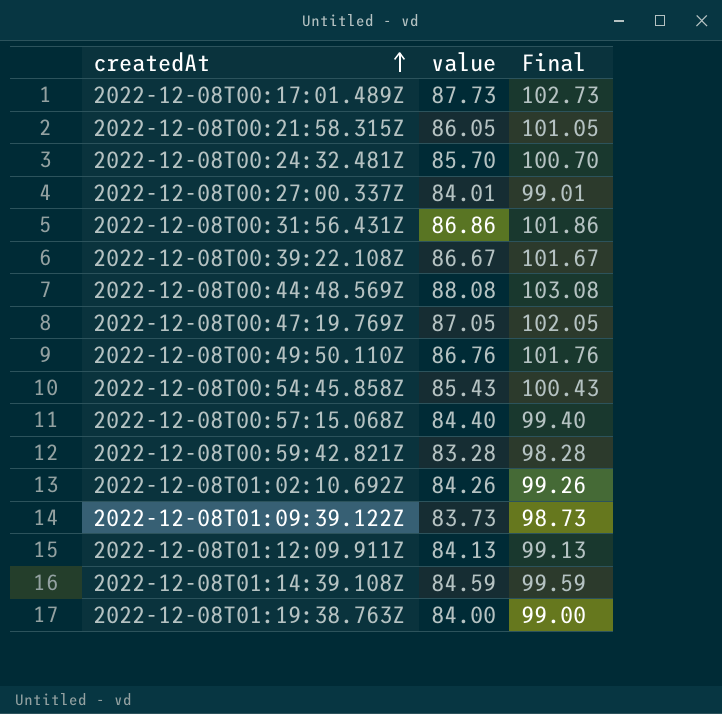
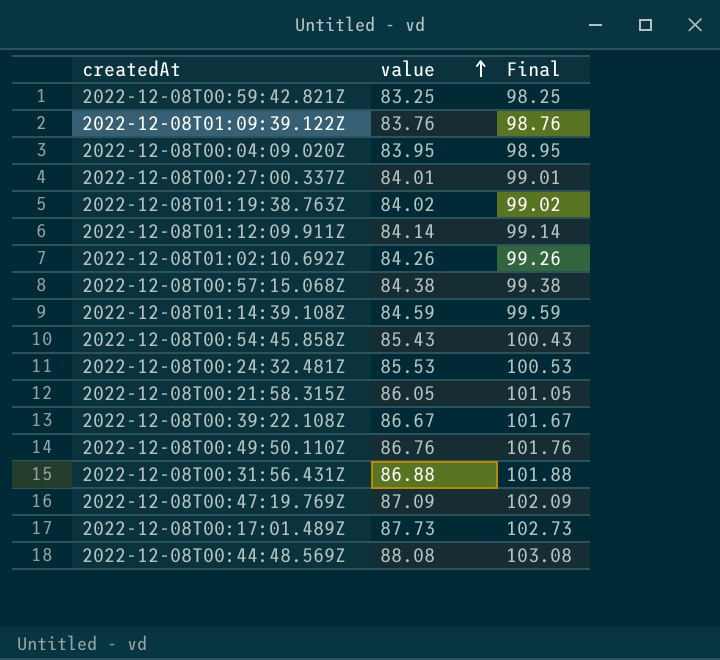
row order: createdAt ascending -> value ascending
2022-12-08T00:59:42.821Z | value: 83.28 -> 83.25
2022-12-08T00:59:42.821Z | Final: 98.28 -> 98.25
2022-12-08T01:09:39.122Z | value: 83.73 -> 83.76
2022-12-08T01:09:39.122Z | Final: 98.73 -> 98.76
row 2022-12-08T00:04:09.020Z: none -> 83.95 | 98.95
2022-12-08T01:19:38.763Z | value: 84.00 -> 84.02
2022-12-08T01:19:38.763Z | Final: 99.00 -> 99.02
2022-12-08T01:12:09.911Z | value: 84.13 -> 84.14
2022-12-08T01:12:09.911Z | Final: 99.13 -> 99.14
2022-12-08T00:57:15.068Z | value: 84.40 -> 84.38
2022-12-08T00:57:15.068Z | Final: 99.40 -> 99.38
2022-12-08T00:24:32.481Z | value: 85.70 -> 85.53
2022-12-08T00:24:32.481Z | Final: 100.70 -> 100.53
2022-12-08T00:31:56.431Z | value: 86.86 -> 86.88
2022-12-08T00:31:56.431Z | Final: 101.86 -> 101.88
2022-12-08T00:47:19.769Z | value: 87.05 -> 87.09
2022-12-08T00:47:19.769Z | Final: 102.05 -> 102.09

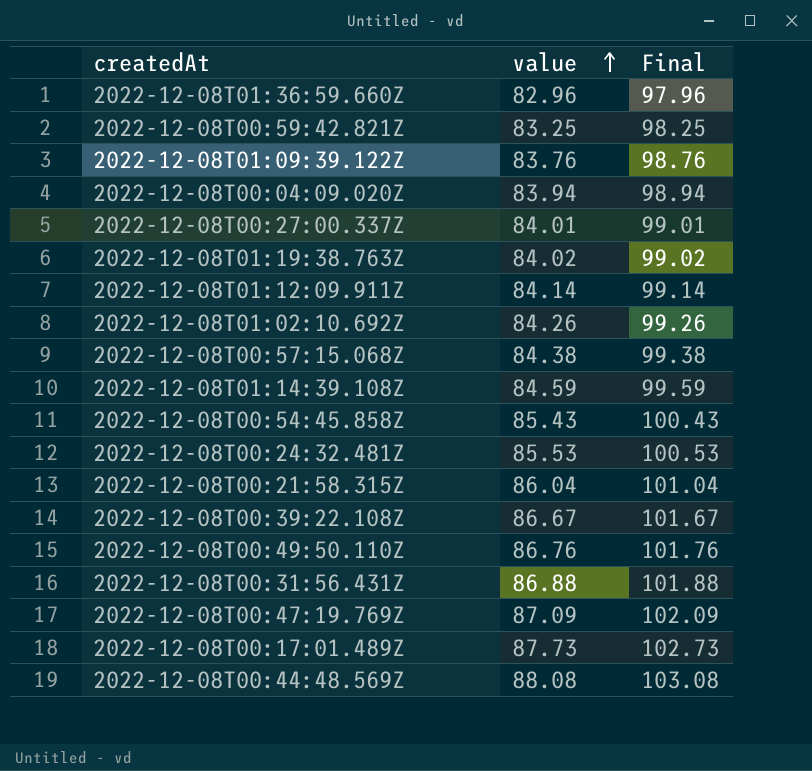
row 2022-12-08T01:36:59.660Z: none -> 82.96 | 97.96
2022-12-08T00:04:09.020Z | value: 83.95 -> 83.94
2022-12-08T00:04:09.020Z | Final: 98.95 -> 98.94
2022-12-08T00:21:58.315Z | value: 86.05 -> 86.04
2022-12-08T00:21:58.315Z | Final: 101.05 -> 101.04

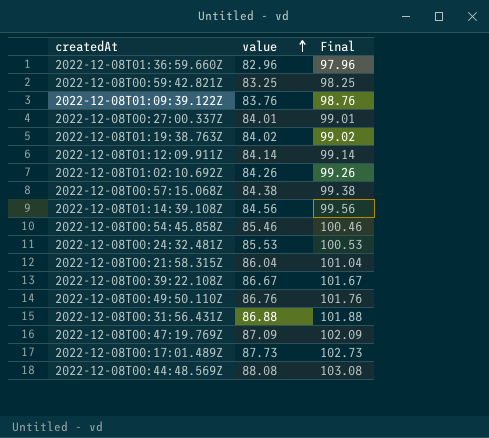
row 2022-12-08T00:04:09.020Z: 83.94 | 98.94 -> none
2022-12-08T01:14:39.108Z | value: 84.59 -> 84.56
2022-12-08T01:14:39.108Z | Final: 99.59 -> 99.56
2022-12-08T00:54:45.858Z | value: 85.43 -> 85.46
2022-12-08T00:54:45.858Z | Final: 100.43 -> 100.46

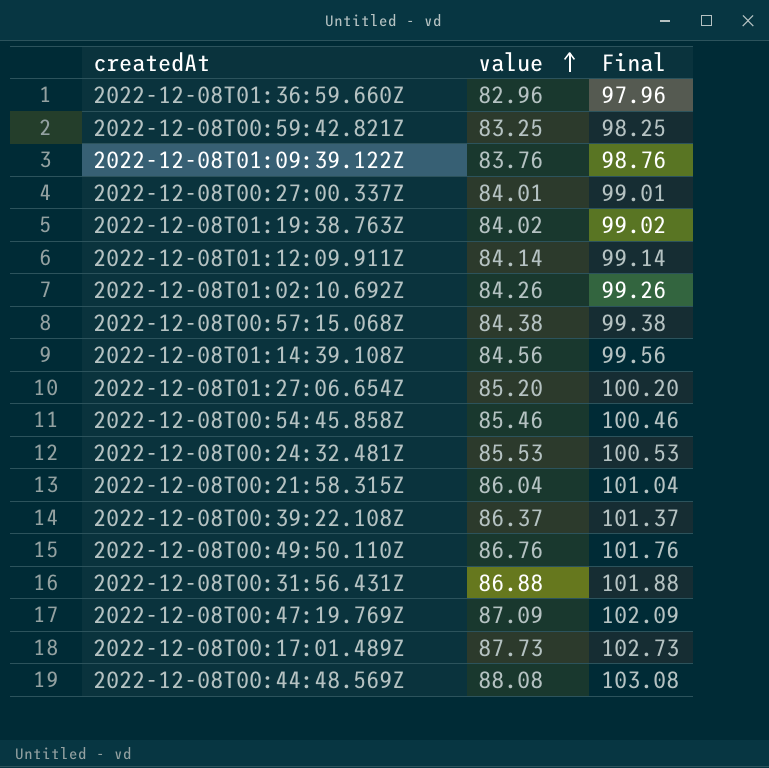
row 2022-12-08T01:27:06.654Z: none -> 85.20 | 100.20
2022-12-08T00:39:22.108Z | value: 86.67 -> 86.37
2022-12-08T00:39:22.108Z | Final: 101.67 -> 101.37

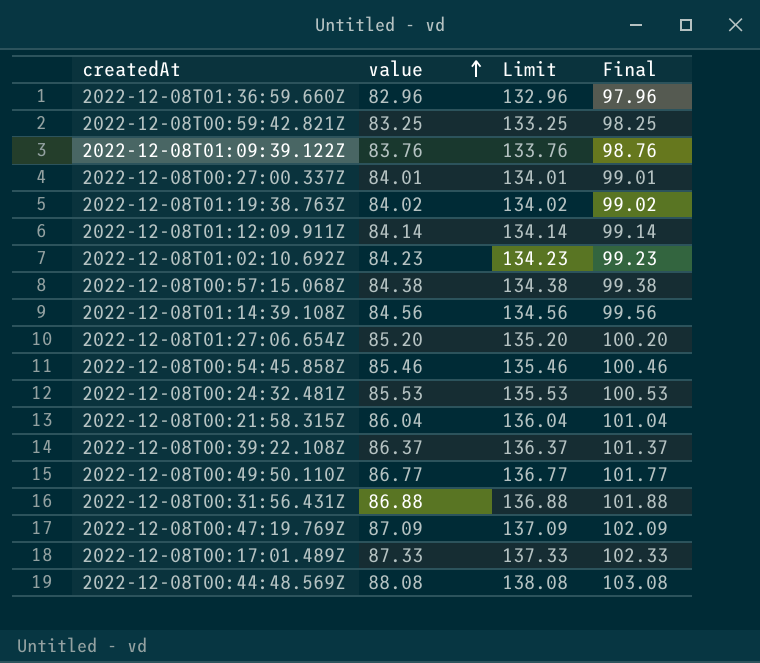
column Limit | formula: none -> [value] + 50
2022-12-08T01:02:10.692Z | value: 84.26 -> 84.23
2022-12-08T01:02:10.692Z | Final: 99.26 -> 99.23
2022-12-08T00:49:50.110Z | value: 86.76 -> 86.77
2022-12-08T00:49:50.110Z | Final: 101.76 -> 101.77
2022-12-08T00:17:01.489Z | value: 87.73 -> 87.33
2022-12-08T00:17:01.489Z | Final: 102.73 -> 102.33

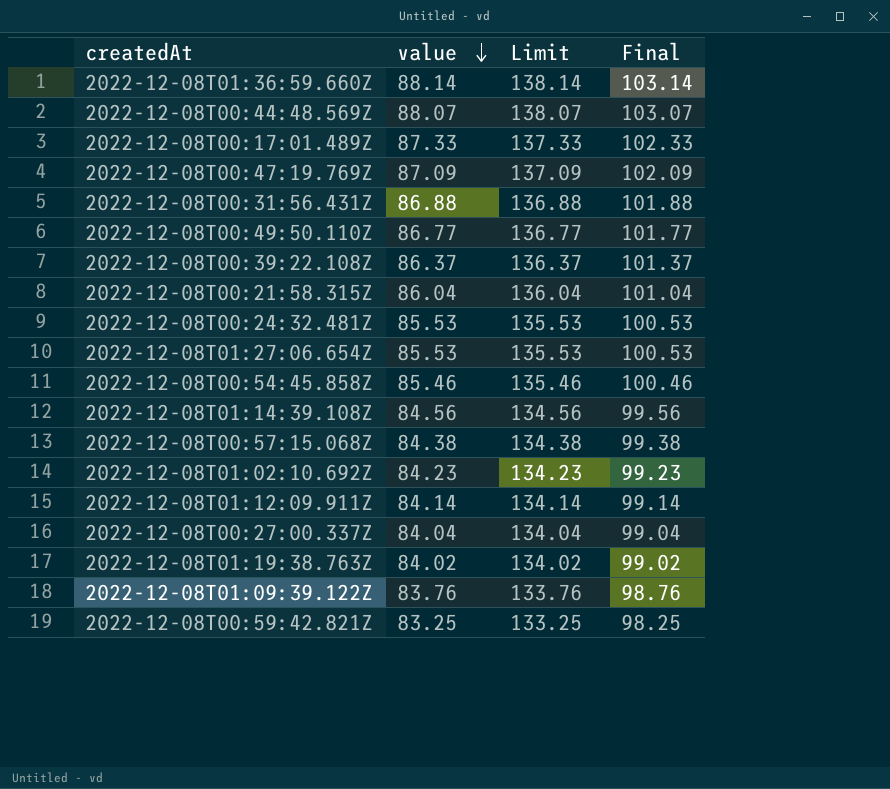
row order: value ascending -> value descending
2022-12-08T01:36:59.660Z | value: 82.96 -> 88.14
2022-12-08T01:36:59.660Z | Limit: 132.96 -> 138.14
2022-12-08T01:36:59.660Z | Final: 97.96 -> 103.14
2022-12-08T00:44:48.569Z | value: 88.08 -> 88.07
2022-12-08T00:44:48.569Z | Limit: 138.08 -> 138.07
2022-12-08T00:44:48.569Z | Final: 103.08 -> 103.07
2022-12-08T01:27:06.654Z | value: 85.20 -> 85.53
2022-12-08T01:27:06.654Z | Limit: 135.20 -> 135.53
2022-12-08T01:27:06.654Z | Final: 100.20 -> 100.53
2022-12-08T00:27:00.337Z | value: 84.01 -> 84.04
2022-12-08T00:27:00.337Z | Limit: 134.01 -> 134.04
2022-12-08T00:27:00.337Z | Final: 99.01 -> 99.04

